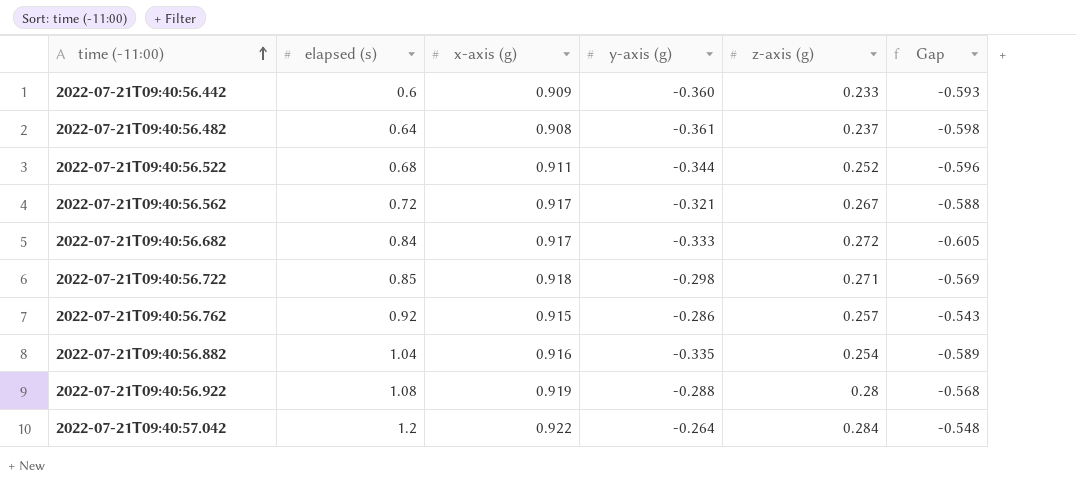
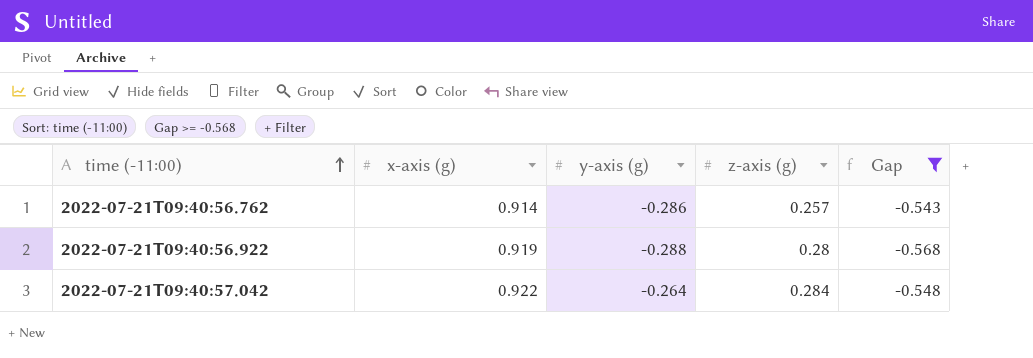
filter: none -> Gap >= -0.568
column elapsed (s) | position: 2 -> none
2022-07-21T09:40:56.762 | x-axis (g): 0.915 -> 0.914

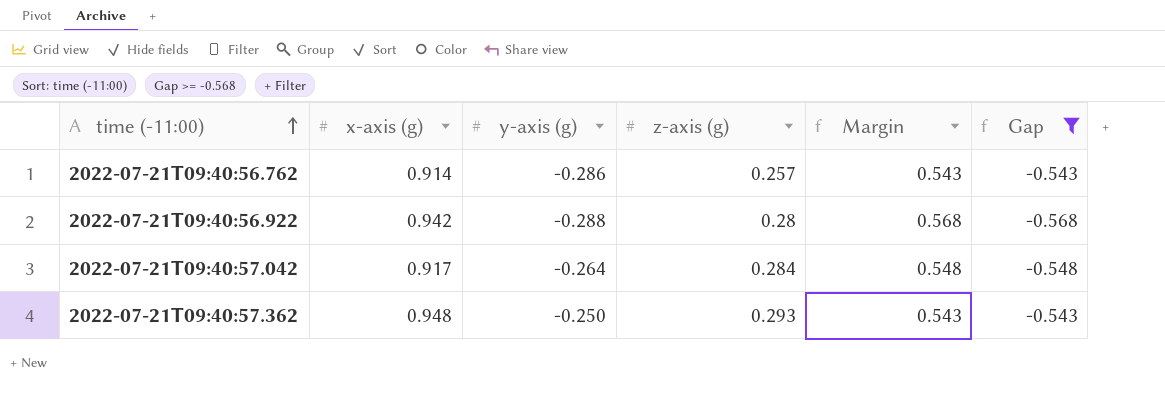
column Margin | formula: none -> [z-axis (g)] - [y-axis (g)]
2022-07-21T09:40:56.922 | x-axis (g): 0.919 -> 0.942
2022-07-21T09:40:57.042 | x-axis (g): 0.922 -> 0.917
row 2022-07-21T09:40:57.362: none -> 0.948 | -0.250 | 0.293 | 0.543 | -0.543

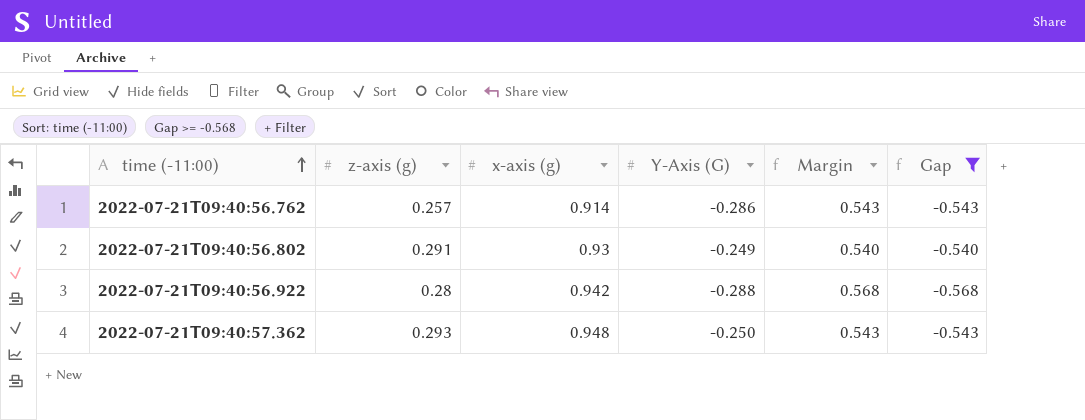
column z-axis (g) | position: 4 -> 2
column name: y-axis (g) -> Y-Axis (G)
row 2022-07-21T09:40:57.042: 0.917 | -0.264 | 0.284 | 0.548 | -0.548 -> none
row 2022-07-21T09:40:56.802: none -> 0.291 | 0.93 | -0.249 | 0.540 | -0.540

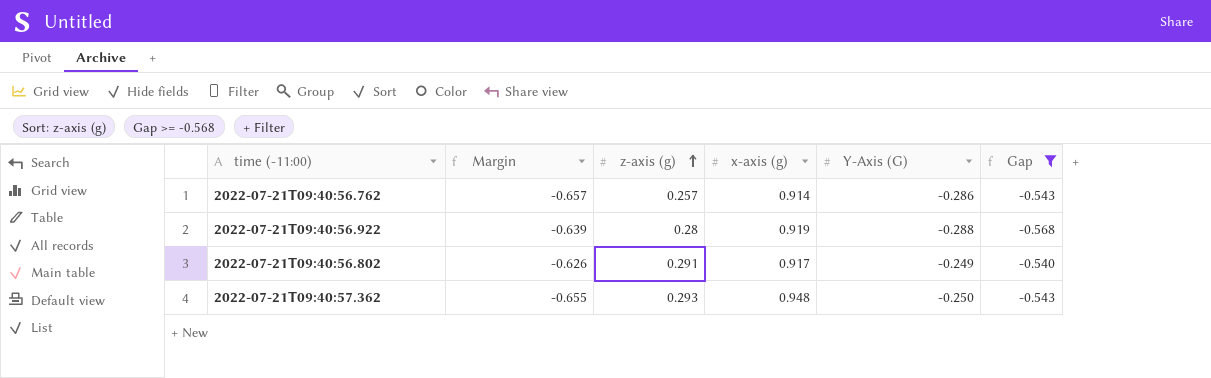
row order: time (-11:00) ascending -> z-axis (g) ascending
column Margin | formula: [z-axis (g)] - [Y-Axis (G)] -> [z-axis (g)] - [x-axis (g)]
column Margin | position: 5 -> 2
2022-07-21T09:40:56.922 | x-axis (g): 0.942 -> 0.919
2022-07-21T09:40:56.802 | x-axis (g): 0.93 -> 0.917

